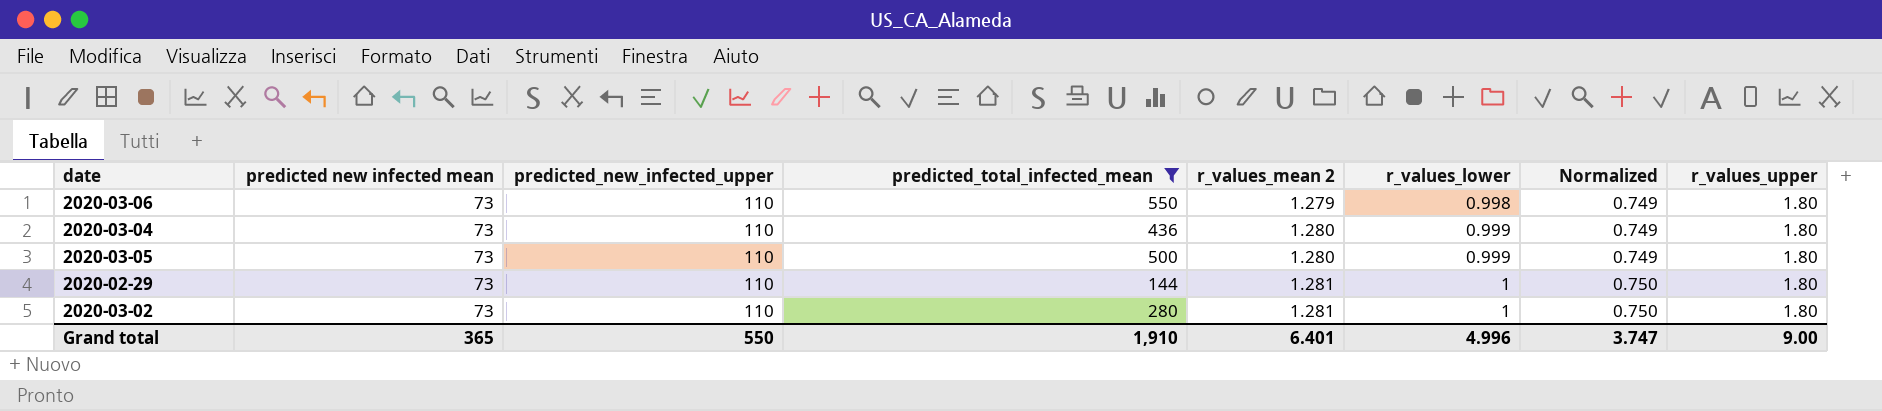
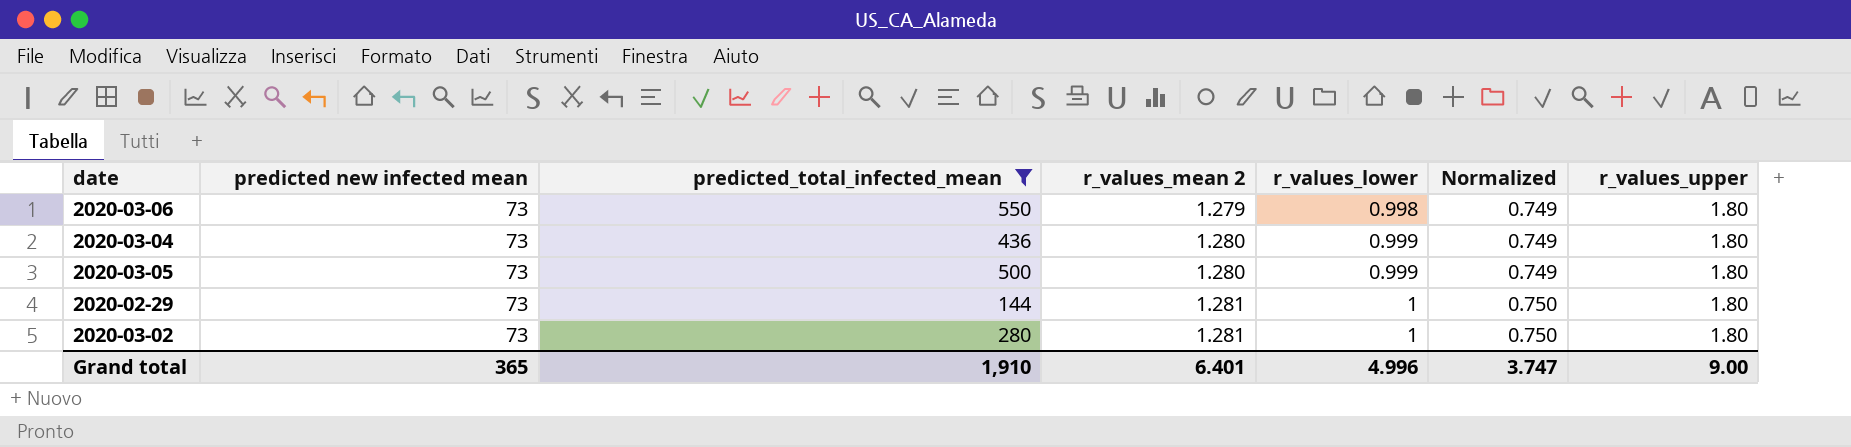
column predicted_new_infected_upper | position: 3 -> none

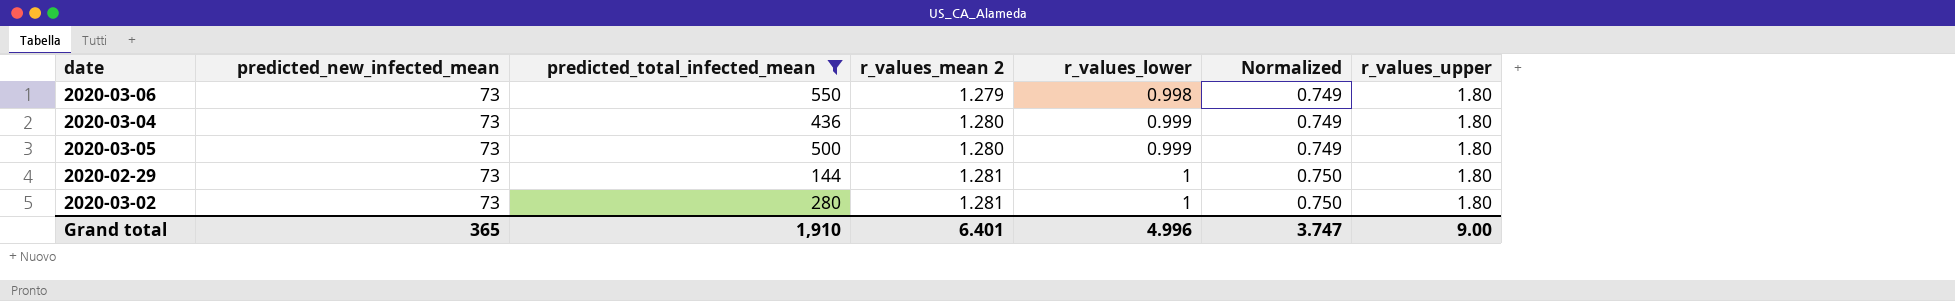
column name: predicted new infected mean -> predicted_new_infected_mean

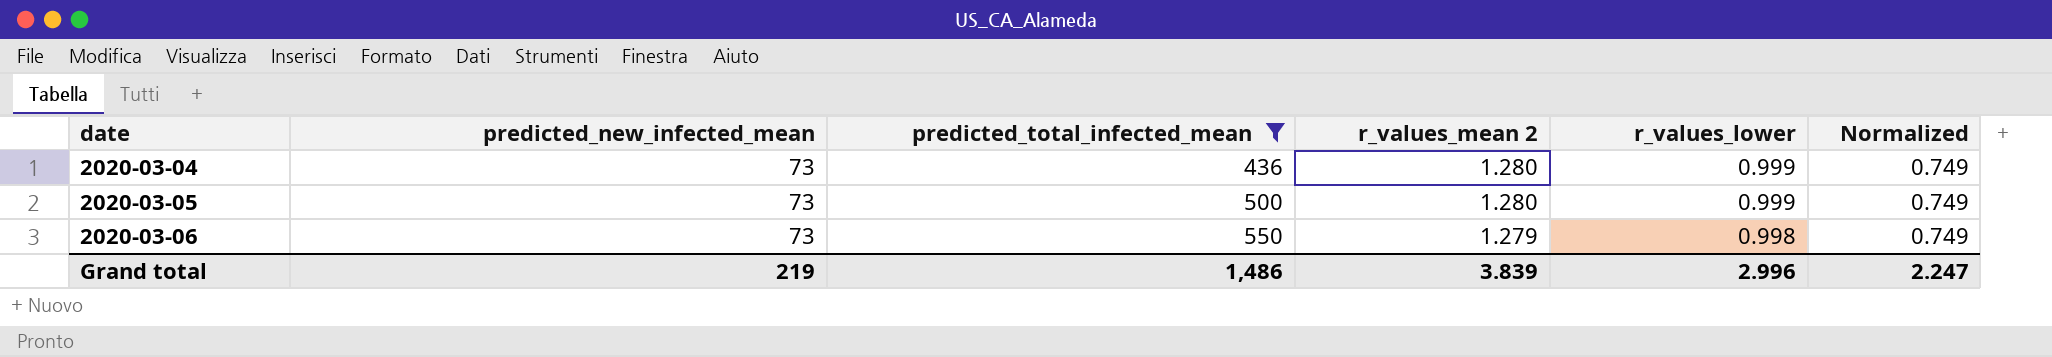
row order: r_values_mean 2 ascending -> date ascending
column r_values_upper | position: 7 -> none
row 2020-02-29: 73 | 144 | 1.281 | 1 | 0.750 | 1.80 -> none
row 2020-03-02: 73 | 280 | 1.281 | 1 | 0.750 | 1.80 -> none
Grand total | predicted_new_infected_mean: 365 -> 219
Grand total | predicted_total_infected_mean: 1,910 -> 1,486
Grand total | r_values_mean 2: 6.401 -> 3.839
Grand total | r_values_lower: 4.996 -> 2.996
Grand total | Normalized: 3.747 -> 2.247

